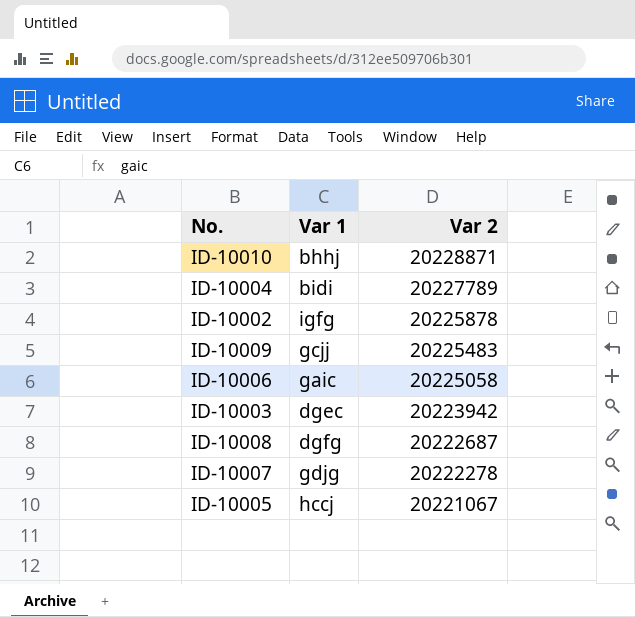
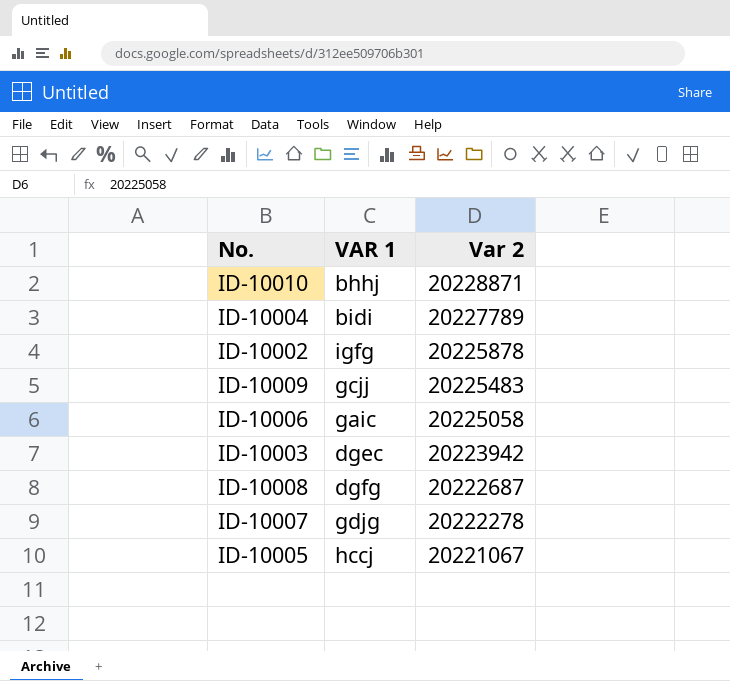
column name: Var 1 -> VAR 1

